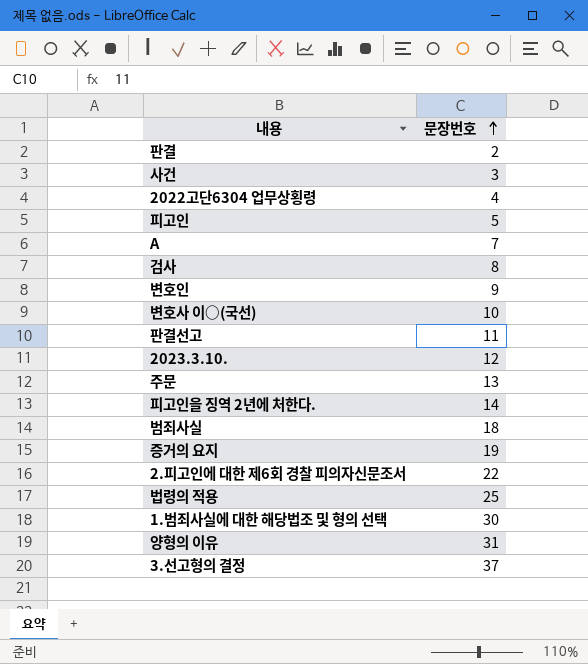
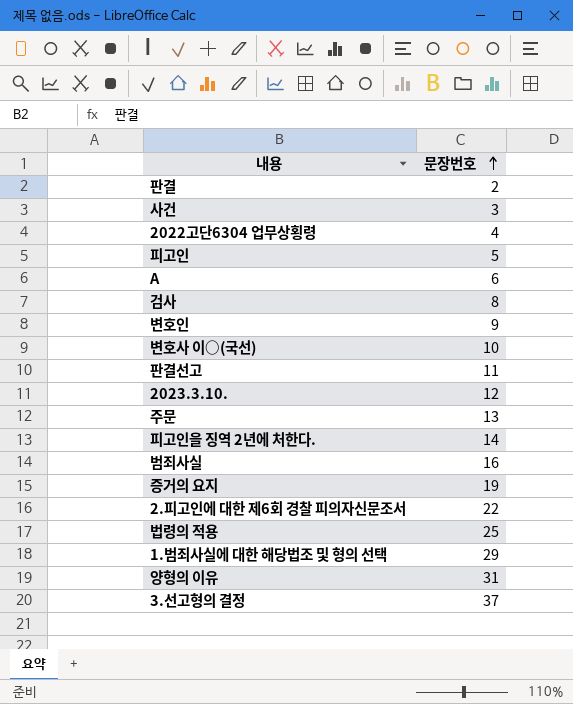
A | 문장번호: 7 -> 6
범죄사실 | 문장번호: 18 -> 16
1.범죄사실에 대한 해당법조 및 형의 선택 | 문장번호: 30 -> 29

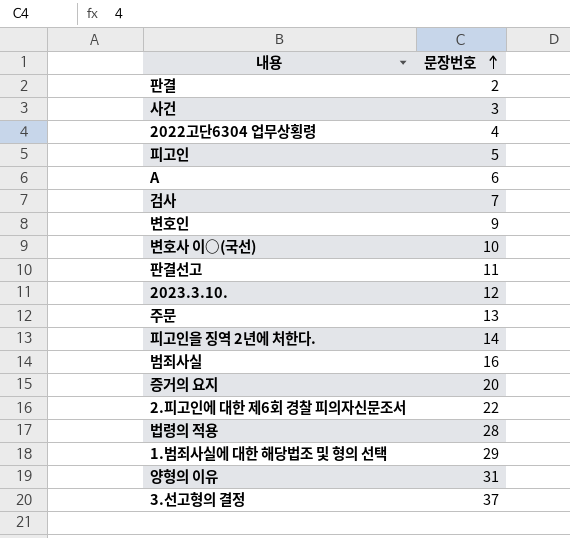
검사 | 문장번호: 8 -> 7
증거의 요지 | 문장번호: 19 -> 20
법령의 적용 | 문장번호: 25 -> 28

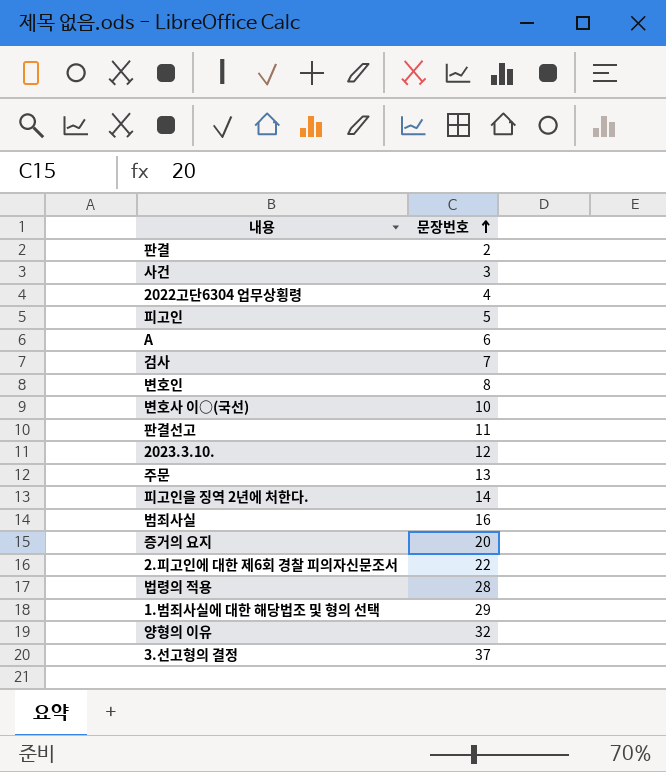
변호인 | 문장번호: 9 -> 8
양형의 이유 | 문장번호: 31 -> 32

